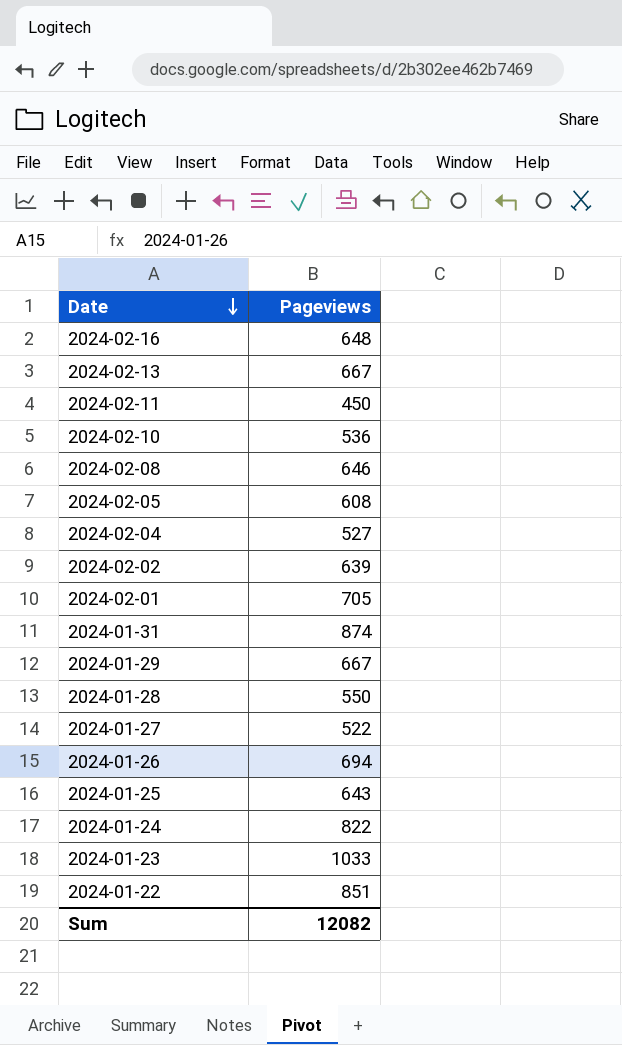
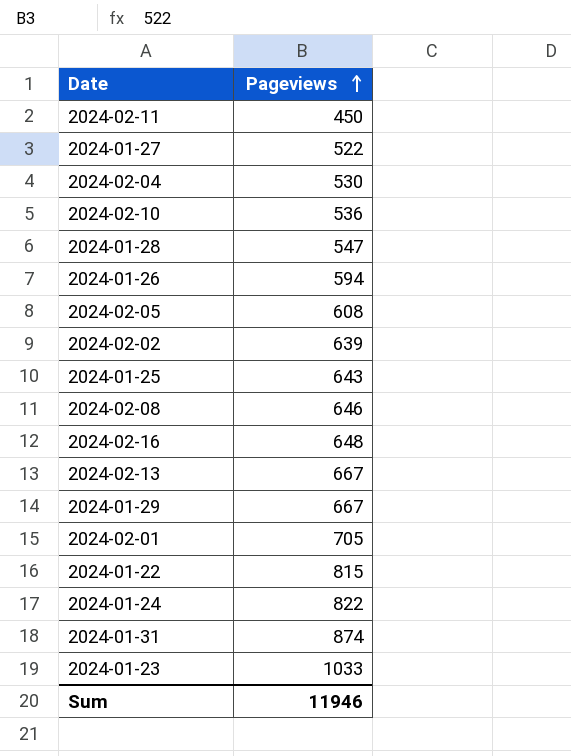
row order: Date descending -> Pageviews ascending
2024-02-04 | Pageviews: 527 -> 530
2024-01-28 | Pageviews: 550 -> 547
2024-01-26 | Pageviews: 694 -> 594
2024-01-22 | Pageviews: 851 -> 815
Sum | Pageviews: 12082 -> 11946

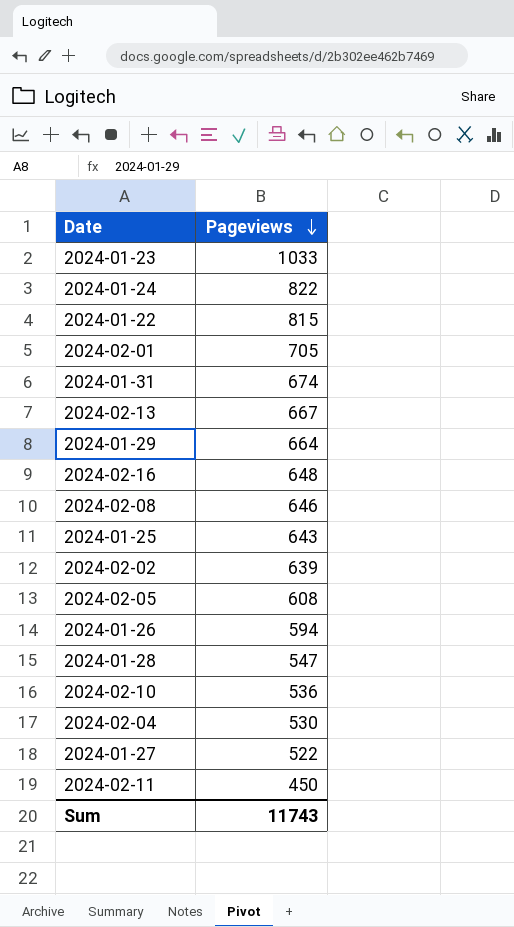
row order: Pageviews ascending -> Pageviews descending
2024-01-31 | Pageviews: 874 -> 674
2024-01-29 | Pageviews: 667 -> 664
Sum | Pageviews: 11946 -> 11743

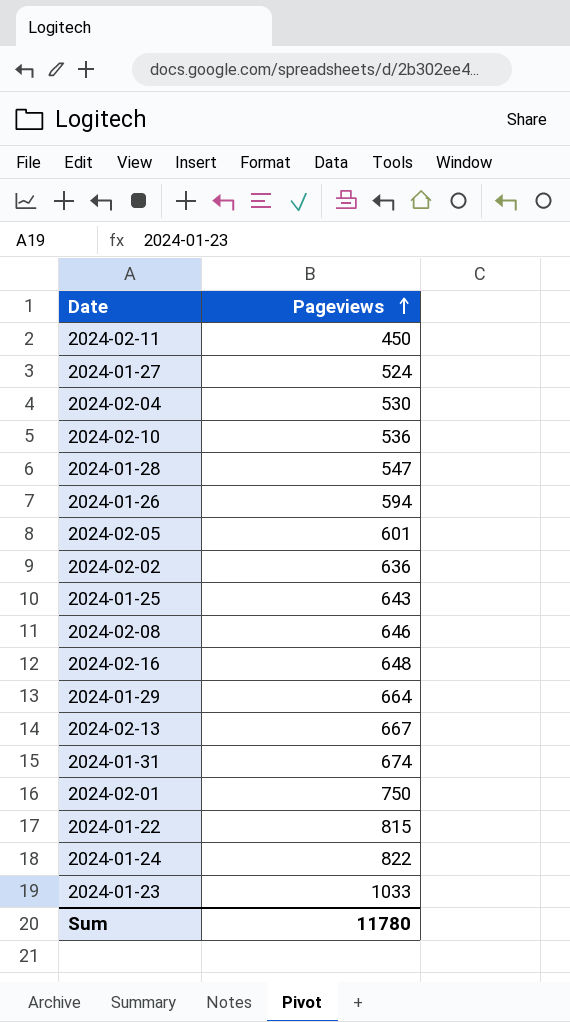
row order: Pageviews descending -> Pageviews ascending
2024-01-27 | Pageviews: 522 -> 524
2024-02-05 | Pageviews: 608 -> 601
2024-02-02 | Pageviews: 639 -> 636
2024-02-01 | Pageviews: 705 -> 750
Sum | Pageviews: 11743 -> 11780

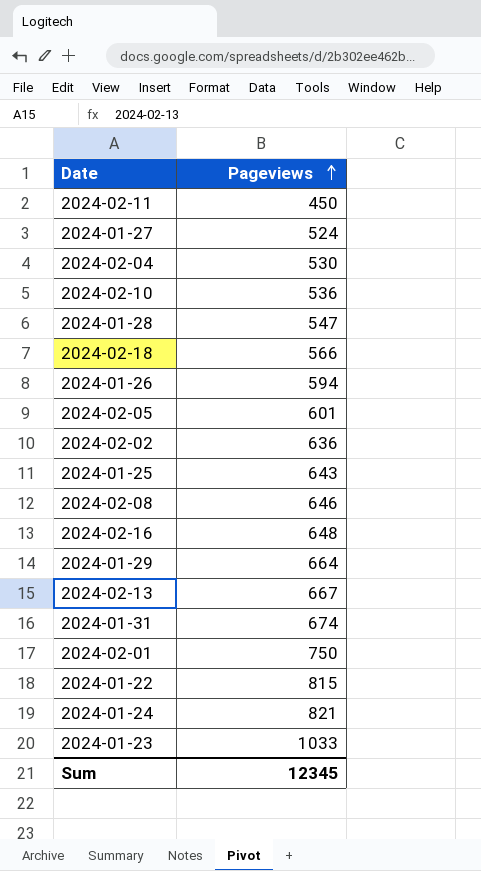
row 2024-02-18: none -> 566
2024-01-24 | Pageviews: 822 -> 821
Sum | Pageviews: 11780 -> 12345

